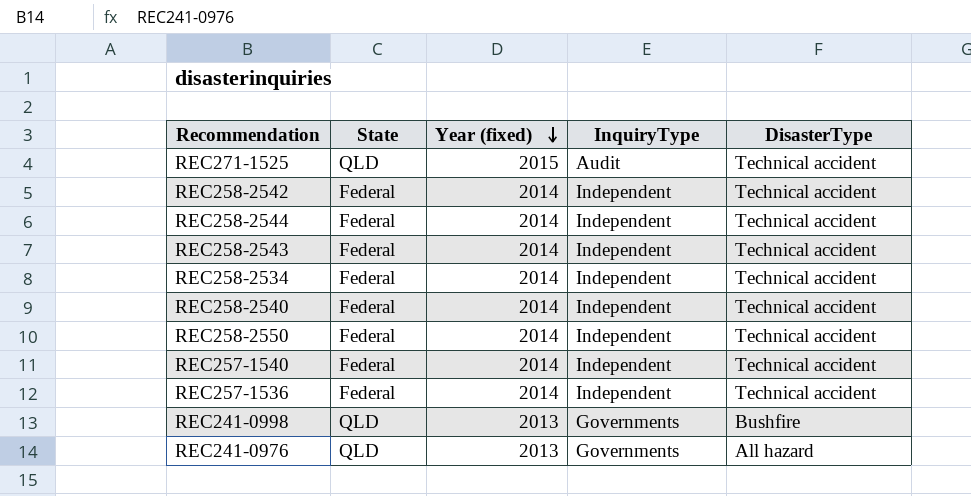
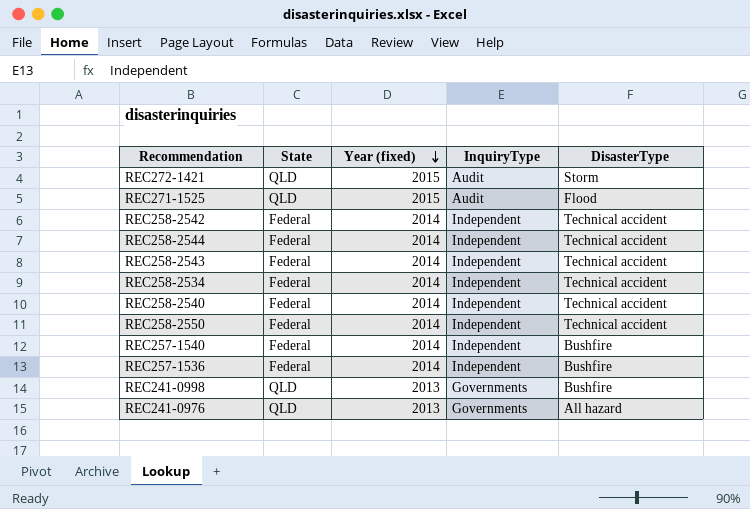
row REC272-1421: none -> QLD | 2015 | Audit | Storm
REC271-1525 | DisasterType: Technical accident -> Flood
REC257-1540 | DisasterType: Technical accident -> Bushfire
REC257-1536 | DisasterType: Technical accident -> Bushfire

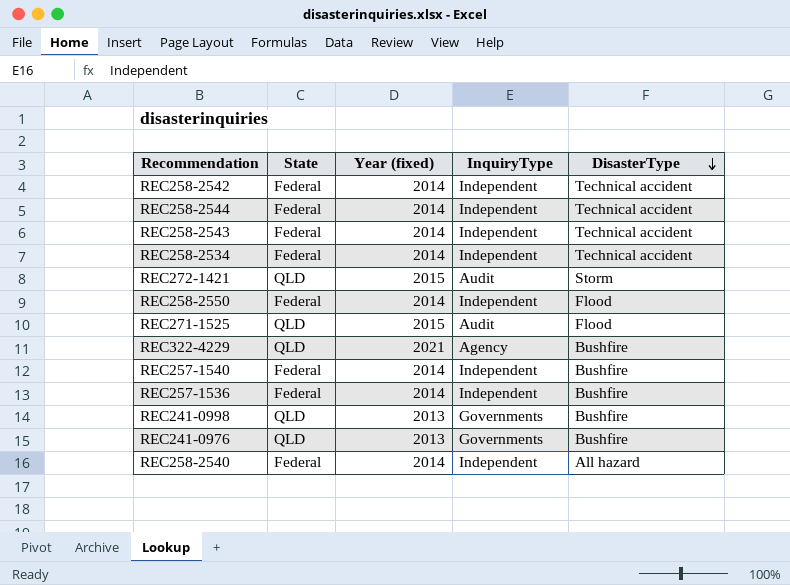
row order: Year (fixed) descending -> DisasterType descending
REC258-2550 | DisasterType: Technical accident -> Flood
row REC322-4229: none -> QLD | 2021 | Agency | Bushfire
REC241-0976 | DisasterType: All hazard -> Bushfire
REC258-2540 | DisasterType: Technical accident -> All hazard

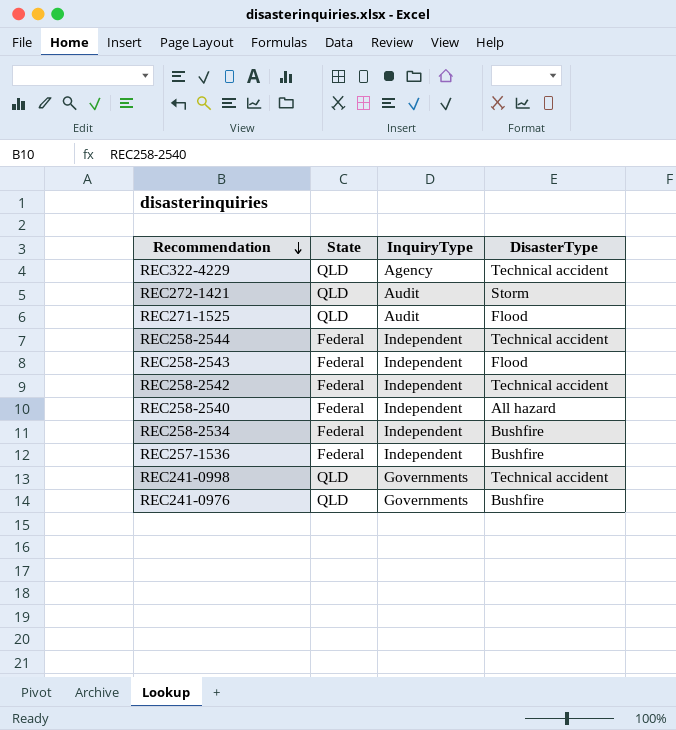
row order: DisasterType descending -> Recommendation descending
column Year (fixed) | position: 3 -> none
row REC258-2550: Federal | 2014 | Independent | Flood -> none
row REC257-1540: Federal | 2014 | Independent | Bushfire -> none
REC322-4229 | DisasterType: Bushfire -> Technical accident
REC258-2543 | DisasterType: Technical accident -> Flood
REC258-2534 | DisasterType: Technical accident -> Bushfire
REC241-0998 | DisasterType: Bushfire -> Technical accident

